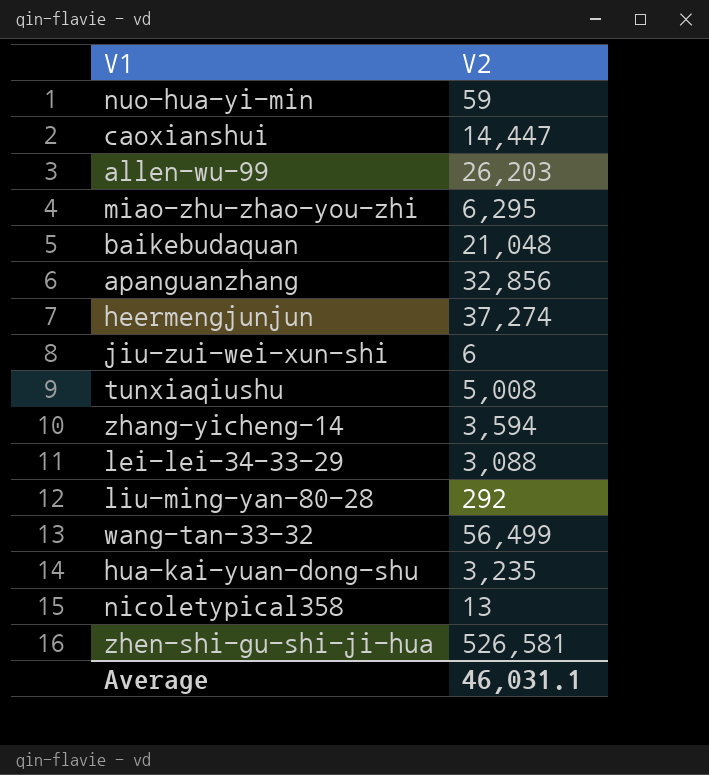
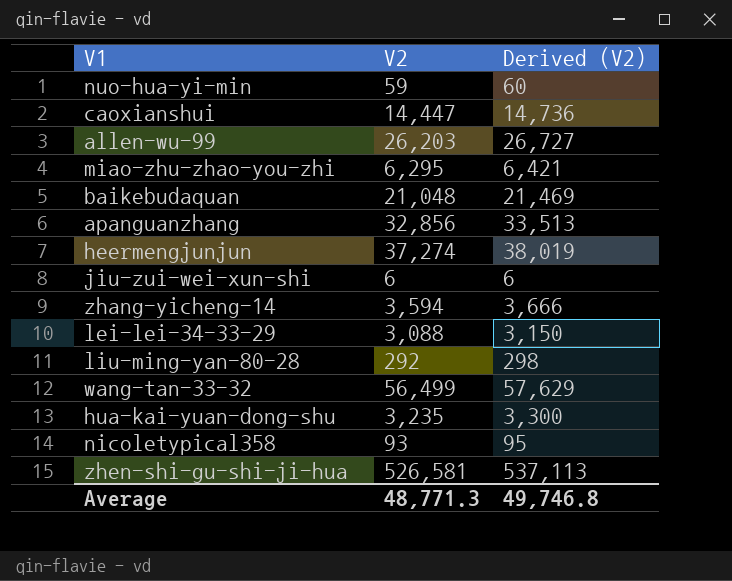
column Derived (V2) | formula: none -> [V2] * 1.02
row tunxiaqiushu: 5,008 -> none
nicoletypical358 | V2: 13 -> 93
Average | V2: 46,031.1 -> 48,771.3

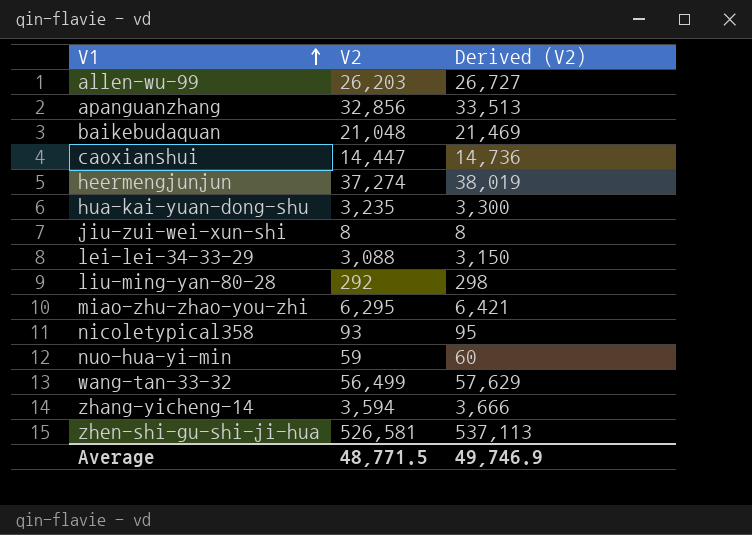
row order: none -> V1 ascending
jiu-zui-wei-xun-shi | V2: 6 -> 8
jiu-zui-wei-xun-shi | Derived (V2): 6 -> 8
Average | V2: 48,771.3 -> 48,771.5
Average | Derived (V2): 49,746.8 -> 49,746.9

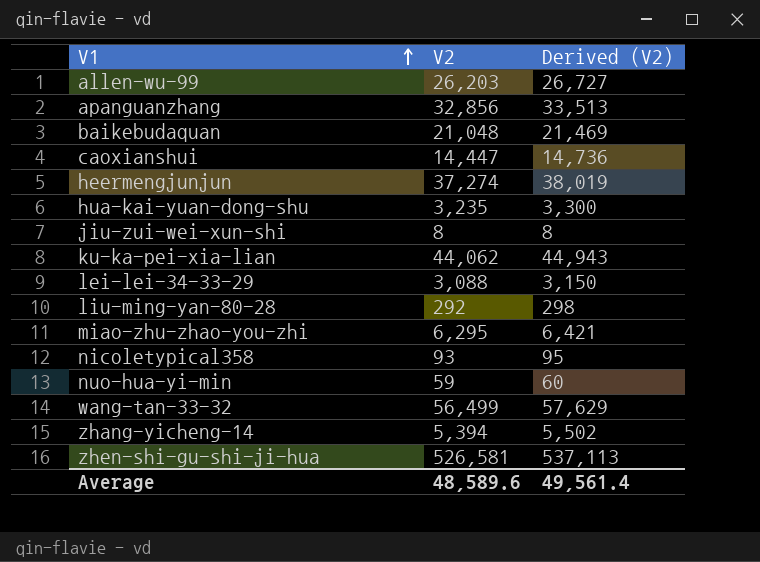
row ku-ka-pei-xia-lian: none -> 44,062 | 44,943
zhang-yicheng-14 | V2: 3,594 -> 5,394
zhang-yicheng-14 | Derived (V2): 3,666 -> 5,502
Average | V2: 48,771.5 -> 48,589.6
Average | Derived (V2): 49,746.9 -> 49,561.4

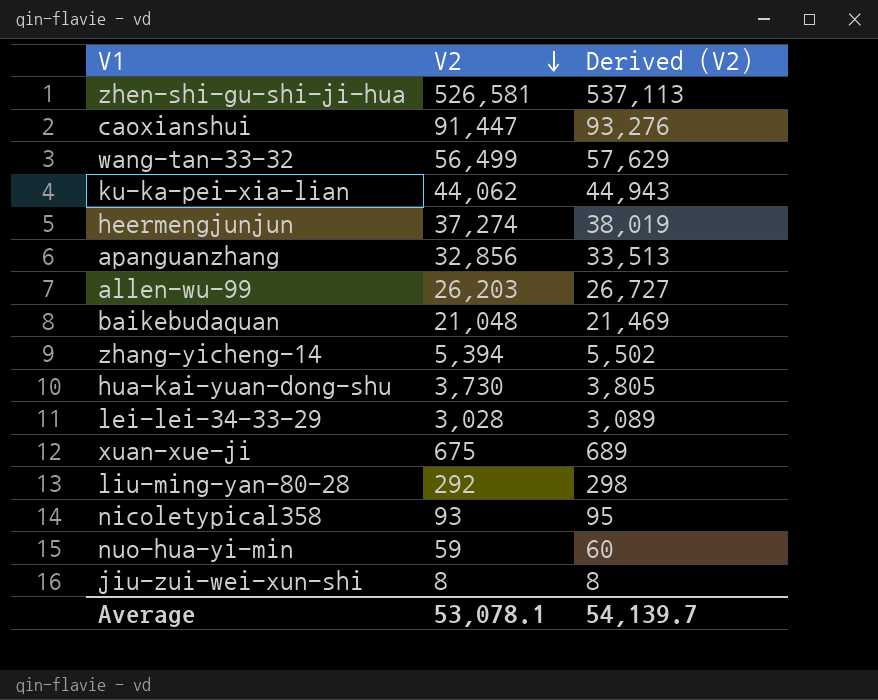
row order: V1 ascending -> V2 descending
row miao-zhu-zhao-you-zhi: 6,295 | 6,421 -> none
caoxianshui | V2: 14,447 -> 91,447
caoxianshui | Derived (V2): 14,736 -> 93,276
hua-kai-yuan-dong-shu | V2: 3,235 -> 3,730
hua-kai-yuan-dong-shu | Derived (V2): 3,300 -> 3,805
lei-lei-34-33-29 | V2: 3,088 -> 3,028
lei-lei-34-33-29 | Derived (V2): 3,150 -> 3,089
row xuan-xue-ji: none -> 675 | 689
Average | V2: 48,589.6 -> 53,078.1
Average | Derived (V2): 49,561.4 -> 54,139.7

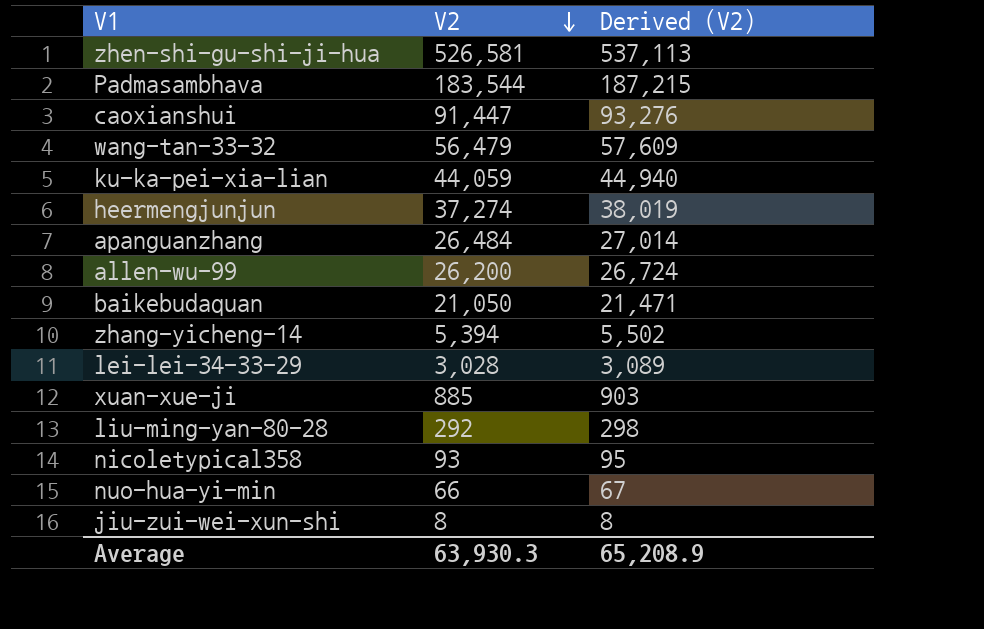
row hua-kai-yuan-dong-shu: 3,730 | 3,805 -> none
row Padmasambhava: none -> 183,544 | 187,215
wang-tan-33-32 | V2: 56,499 -> 56,479
wang-tan-33-32 | Derived (V2): 57,629 -> 57,609
ku-ka-pei-xia-lian | V2: 44,062 -> 44,059
ku-ka-pei-xia-lian | Derived (V2): 44,943 -> 44,940
apanguanzhang | V2: 32,856 -> 26,484
apanguanzhang | Derived (V2): 33,513 -> 27,014
allen-wu-99 | V2: 26,203 -> 26,200
allen-wu-99 | Derived (V2): 26,727 -> 26,724
baikebudaquan | V2: 21,048 -> 21,050
baikebudaquan | Derived (V2): 21,469 -> 21,471
xuan-xue-ji | V2: 675 -> 885
xuan-xue-ji | Derived (V2): 689 -> 903
nuo-hua-yi-min | V2: 59 -> 66
nuo-hua-yi-min | Derived (V2): 60 -> 67
Average | V2: 53,078.1 -> 63,930.3
Average | Derived (V2): 54,139.7 -> 65,208.9

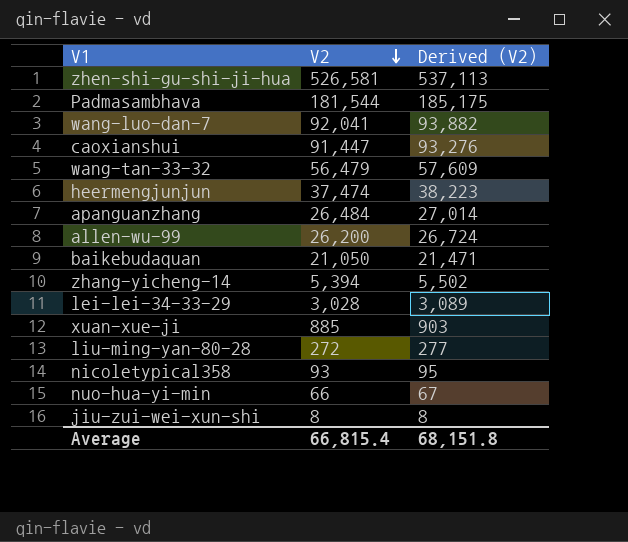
row ku-ka-pei-xia-lian: 44,059 | 44,940 -> none
Padmasambhava | V2: 183,544 -> 181,544
Padmasambhava | Derived (V2): 187,215 -> 185,175
row wang-luo-dan-7: none -> 92,041 | 93,882
heermengjunjun | V2: 37,274 -> 37,474
heermengjunjun | Derived (V2): 38,019 -> 38,223
liu-ming-yan-80-28 | V2: 292 -> 272
liu-ming-yan-80-28 | Derived (V2): 298 -> 277
Average | V2: 63,930.3 -> 66,815.4
Average | Derived (V2): 65,208.9 -> 68,151.8

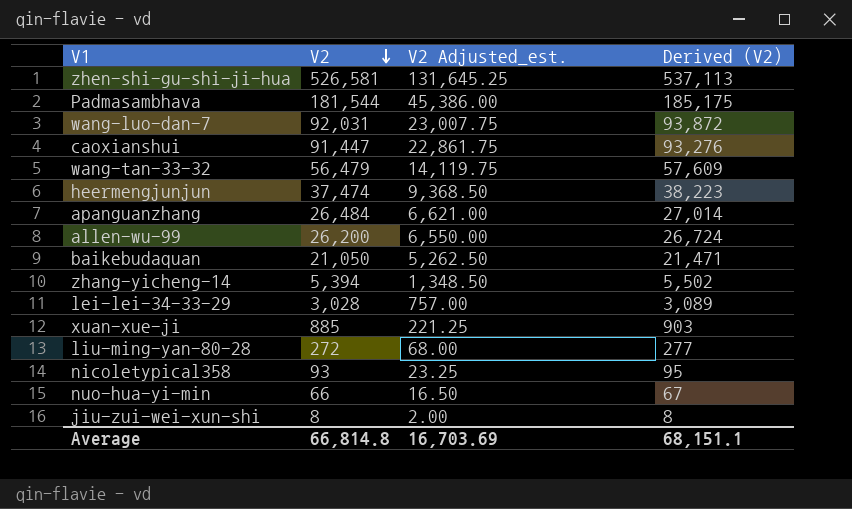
column V2 Adjusted_est. | formula: none -> [V2] * 0.25
wang-luo-dan-7 | V2: 92,041 -> 92,031
wang-luo-dan-7 | Derived (V2): 93,882 -> 93,872
Average | V2: 66,815.4 -> 66,814.8
Average | Derived (V2): 68,151.8 -> 68,151.1

